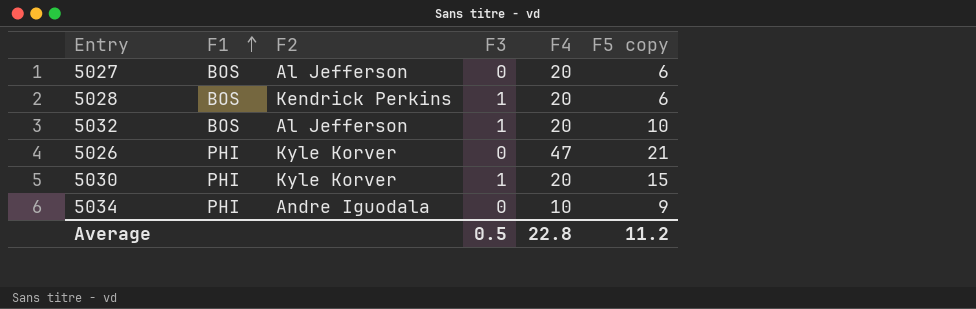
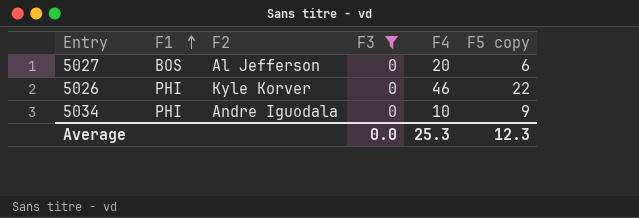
filter: none -> F3 = 0
5026 | F4: 47 -> 46
5026 | F5 copy: 21 -> 22
Average | F3: 0.5 -> 0.0
Average | F4: 22.8 -> 25.3
Average | F5 copy: 11.2 -> 12.3

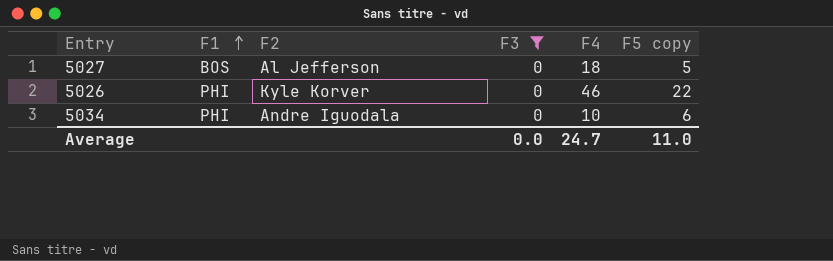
5027 | F4: 20 -> 18
5027 | F5 copy: 6 -> 5
5034 | F5 copy: 9 -> 6
Average | F4: 25.3 -> 24.7
Average | F5 copy: 12.3 -> 11.0

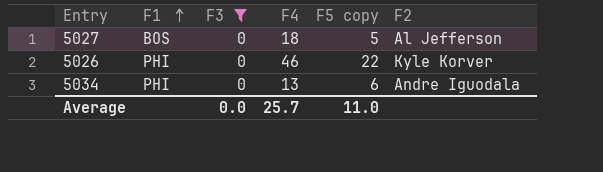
column F2 | position: 3 -> 6
5034 | F4: 10 -> 13
Average | F4: 24.7 -> 25.7

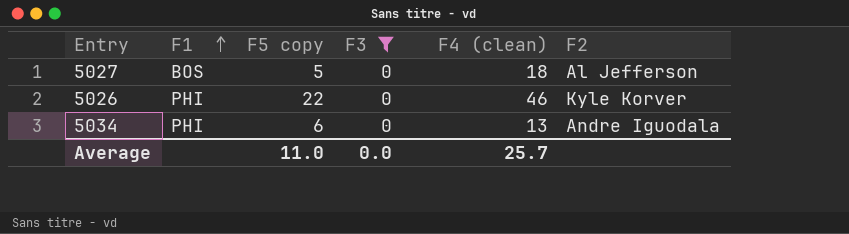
column F5 copy | position: 5 -> 3
column name: F4 -> F4 (clean)

